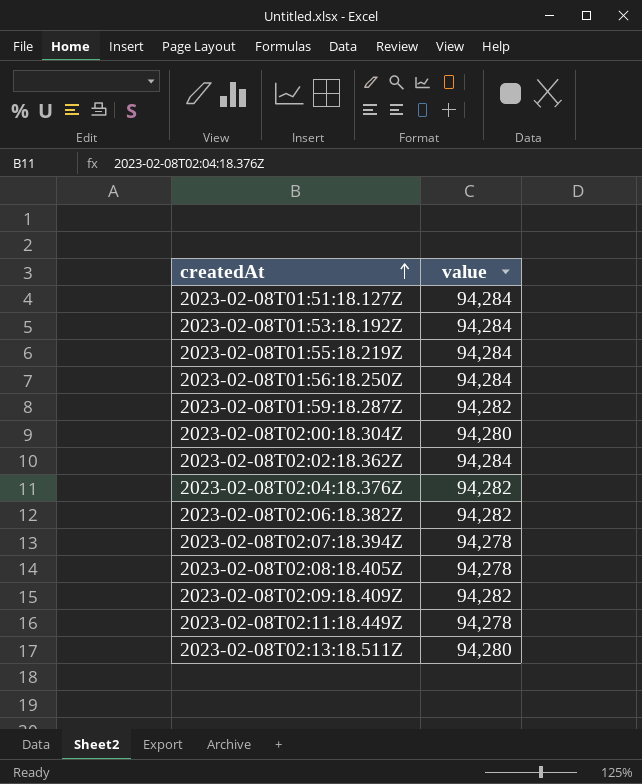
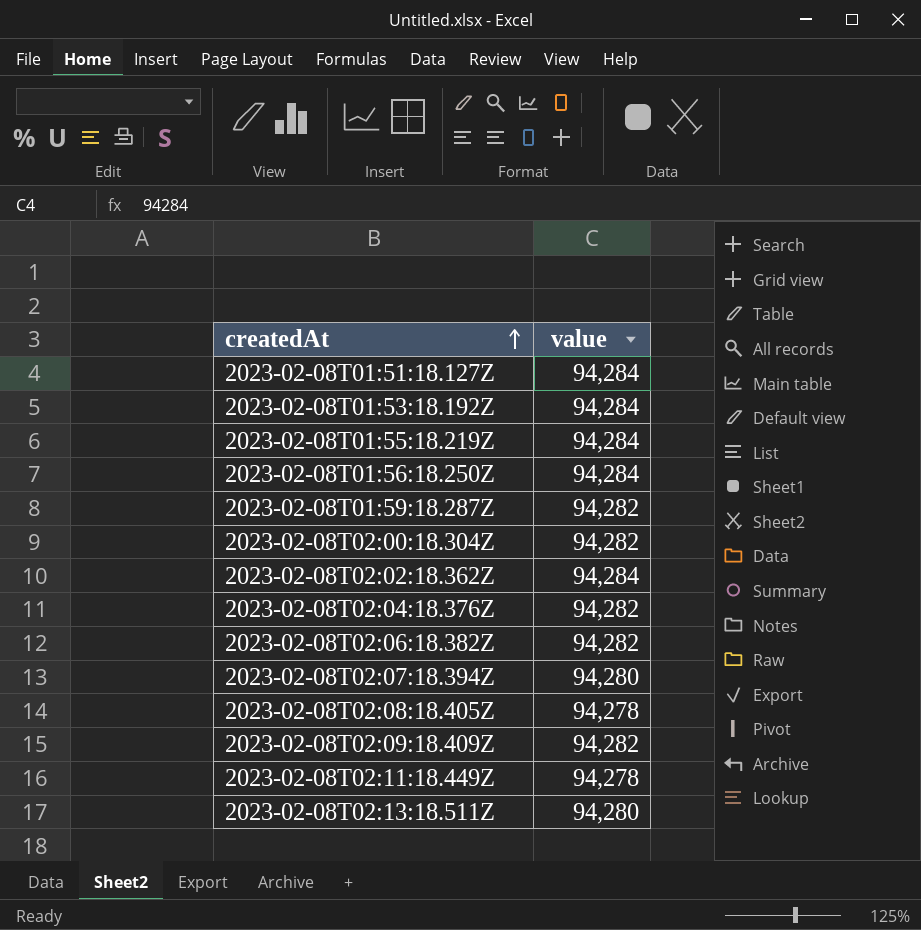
2023-02-08T02:00:18.304Z | value: 94,280 -> 94,282
2023-02-08T02:07:18.394Z | value: 94,278 -> 94,280

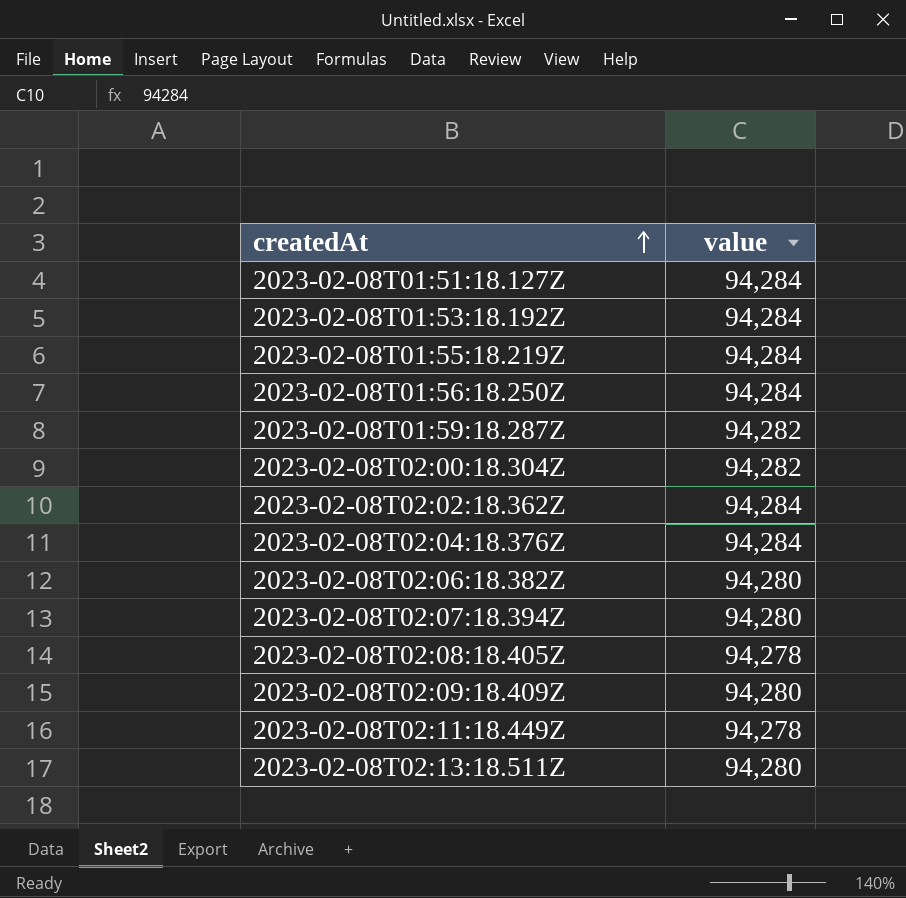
2023-02-08T02:04:18.376Z | value: 94,282 -> 94,284
2023-02-08T02:06:18.382Z | value: 94,282 -> 94,280
2023-02-08T02:09:18.409Z | value: 94,282 -> 94,280

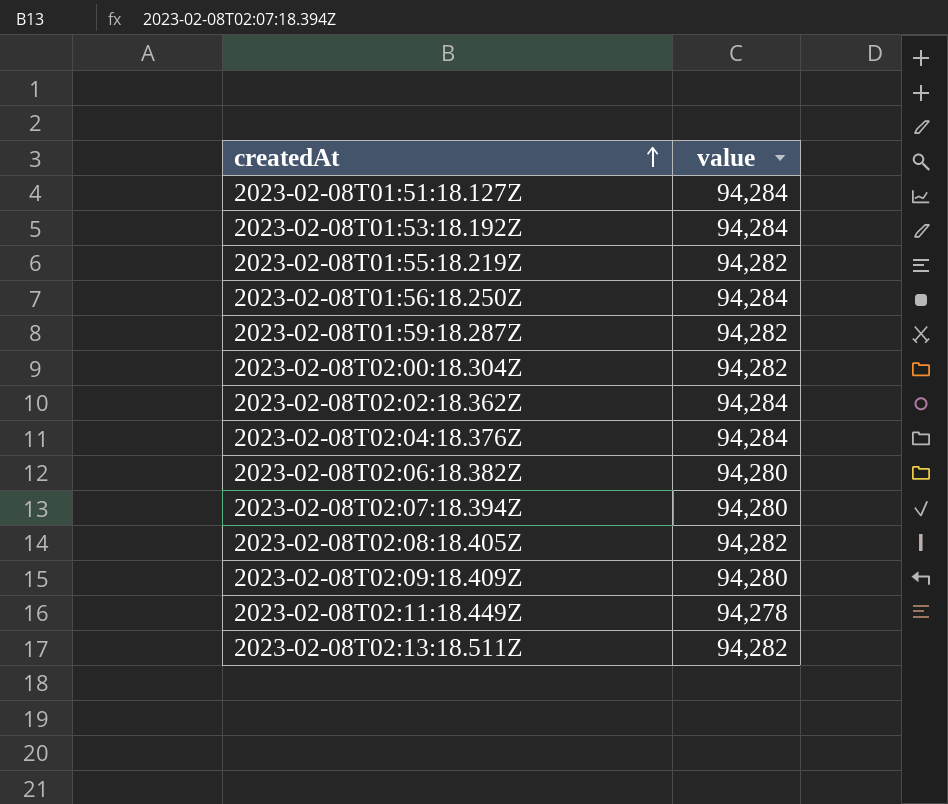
2023-02-08T01:55:18.219Z | value: 94,284 -> 94,282
2023-02-08T02:08:18.405Z | value: 94,278 -> 94,282
2023-02-08T02:13:18.511Z | value: 94,280 -> 94,282

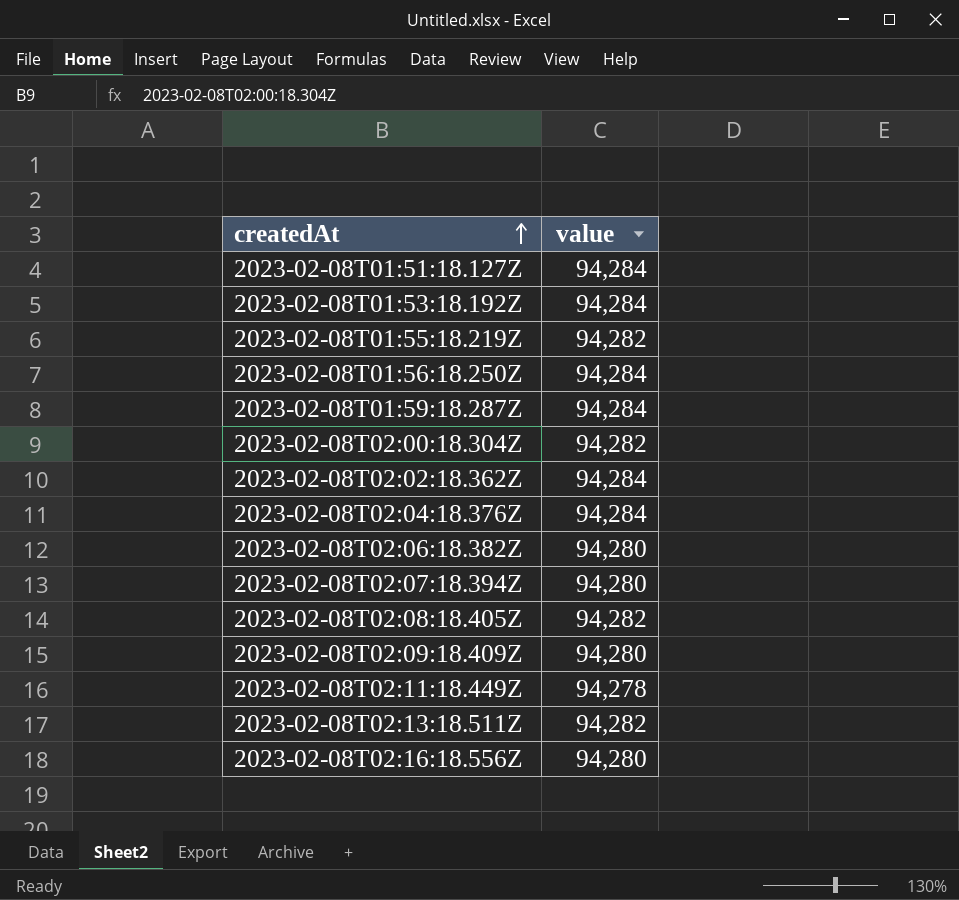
2023-02-08T01:59:18.287Z | value: 94,282 -> 94,284
row 2023-02-08T02:16:18.556Z: none -> 94,280

